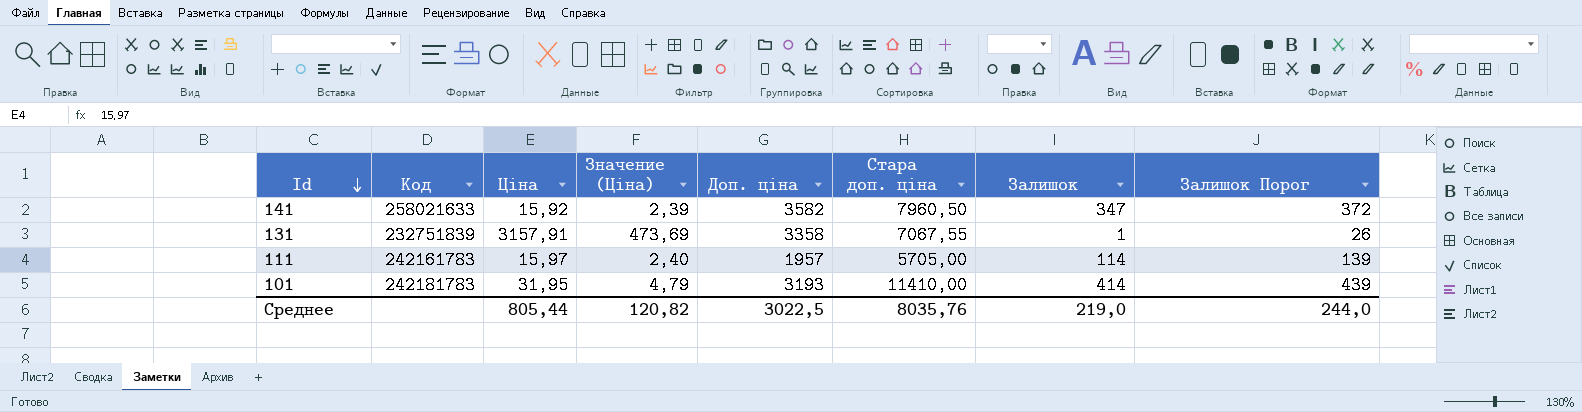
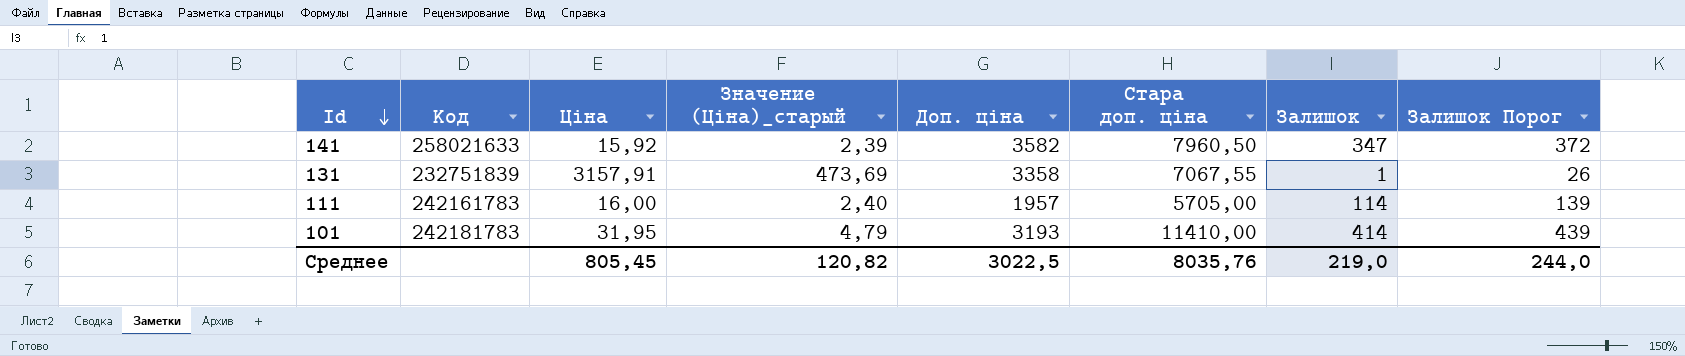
column name: Значение (Ціна) -> Значение (Ціна)_старый
111 | Ціна: 15,97 -> 16,00
Среднее | Ціна: 805,44 -> 805,45

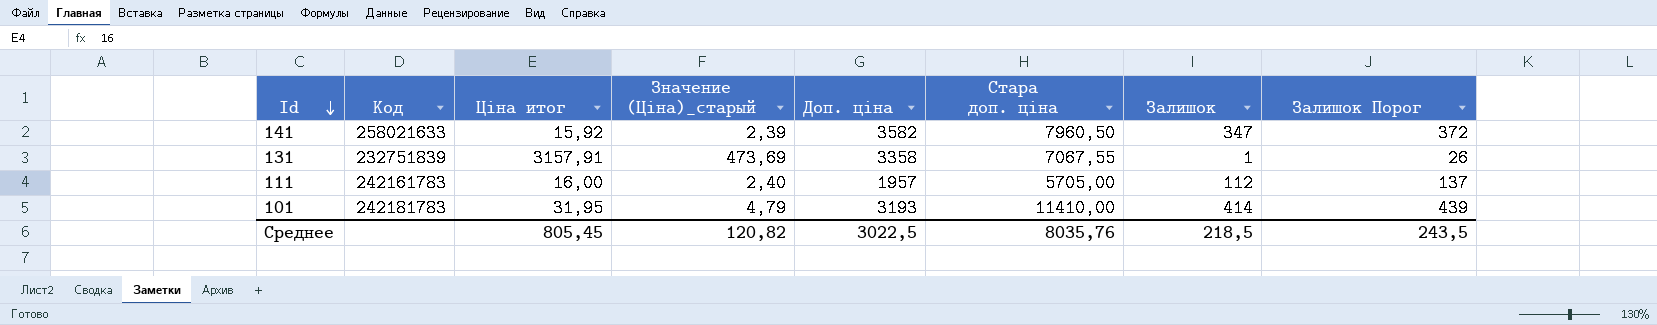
column name: Ціна -> Ціна итог
111 | Залишок: 114 -> 112
111 | Залишок Порог: 139 -> 137
Среднее | Залишок: 219,0 -> 218,5
Среднее | Залишок Порог: 244,0 -> 243,5

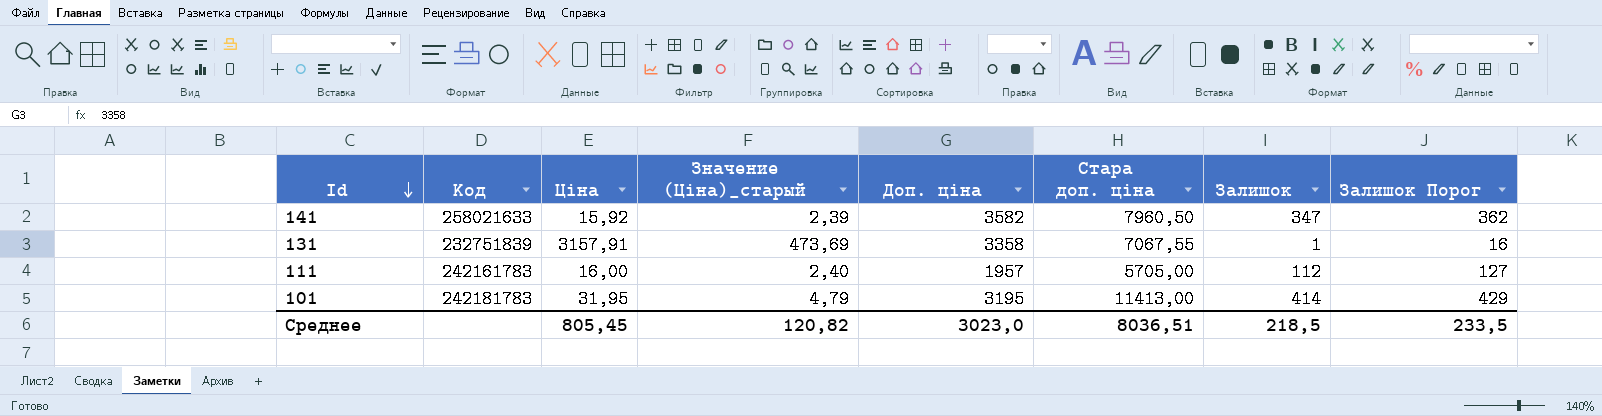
column name: Ціна итог -> Ціна
column Залишок Порог | formula: [Залишок] + 25 -> [Залишок] + 15
101 | Доп. ціна: 3193 -> 3195
101 | Стара доп. ціна: 11410,00 -> 11413,00
Среднее | Доп. ціна: 3022,5 -> 3023,0
Среднее | Стара доп. ціна: 8035,76 -> 8036,51
Среднее | Залишок Порог: 243,5 -> 233,5

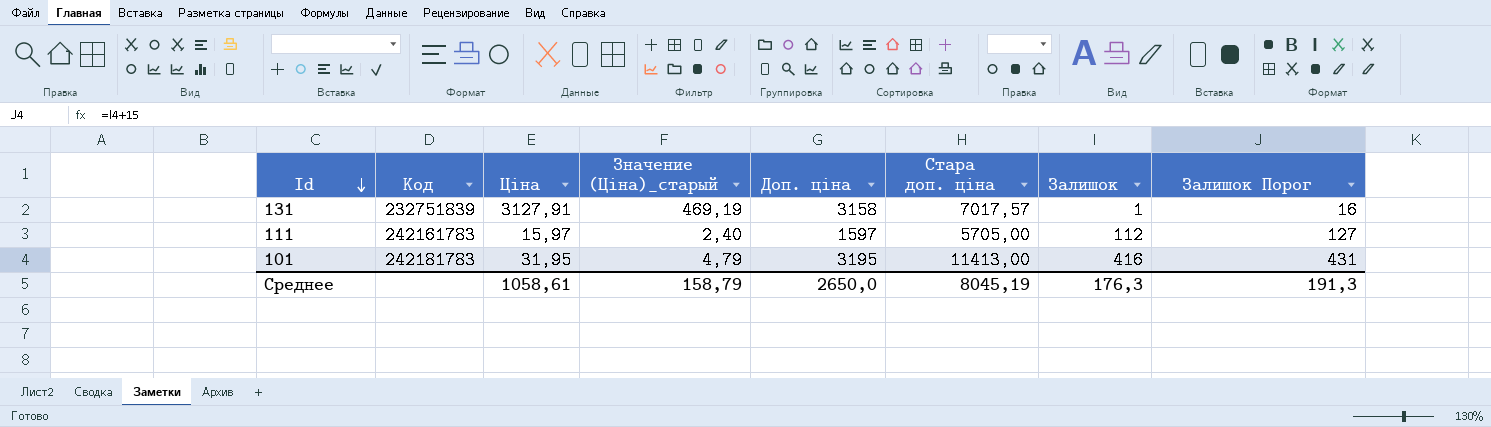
row 141: 258021633 | 15,92 | 2,39 | 3582 | 7960,50 | 347 | 362 -> none
131 | Ціна: 3157,91 -> 3127,91
131 | Значение (Ціна)_старый: 473,69 -> 469,19
131 | Доп. ціна: 3358 -> 3158
131 | Стара доп. ціна: 7067,55 -> 7017,57
111 | Ціна: 16,00 -> 15,97
111 | Доп. ціна: 1957 -> 1597
101 | Залишок: 414 -> 416
101 | Залишок Порог: 429 -> 431
Среднее | Ціна: 805,45 -> 1058,61
Среднее | Значение (Ціна)_старый: 120,82 -> 158,79
Среднее | Доп. ціна: 3023,0 -> 2650,0
Среднее | Стара доп. ціна: 8036,51 -> 8045,19
Среднее | Залишок: 218,5 -> 176,3
Среднее | Залишок Порог: 233,5 -> 191,3

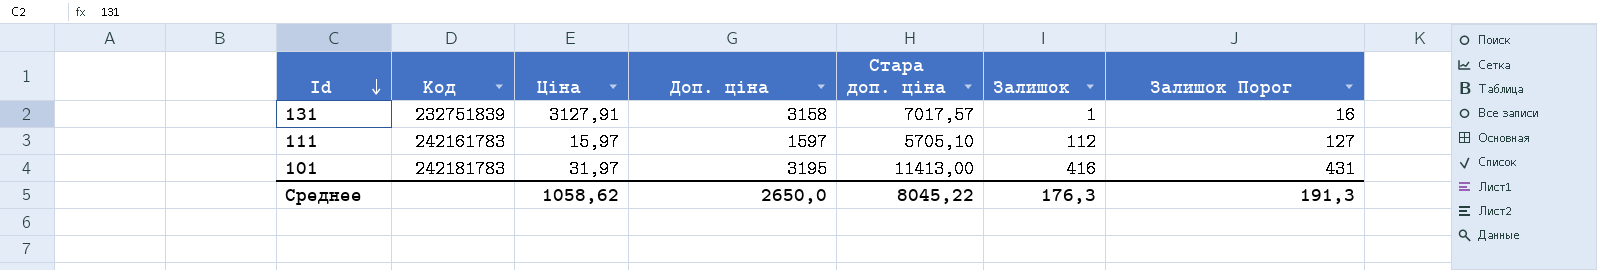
column Значение (Ціна)_старый | formula: [Ціна] * 0,15 -> none
111 | Стара доп. ціна: 5705,00 -> 5705,10
101 | Ціна: 31,95 -> 31,97
Среднее | Ціна: 1058,61 -> 1058,62
Среднее | Стара доп. ціна: 8045,19 -> 8045,22

